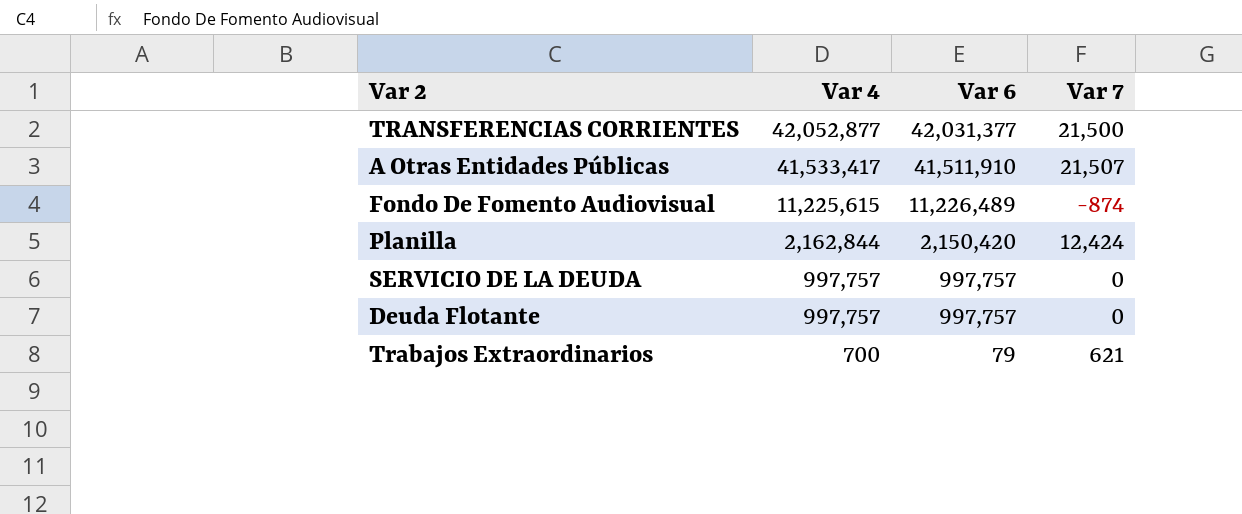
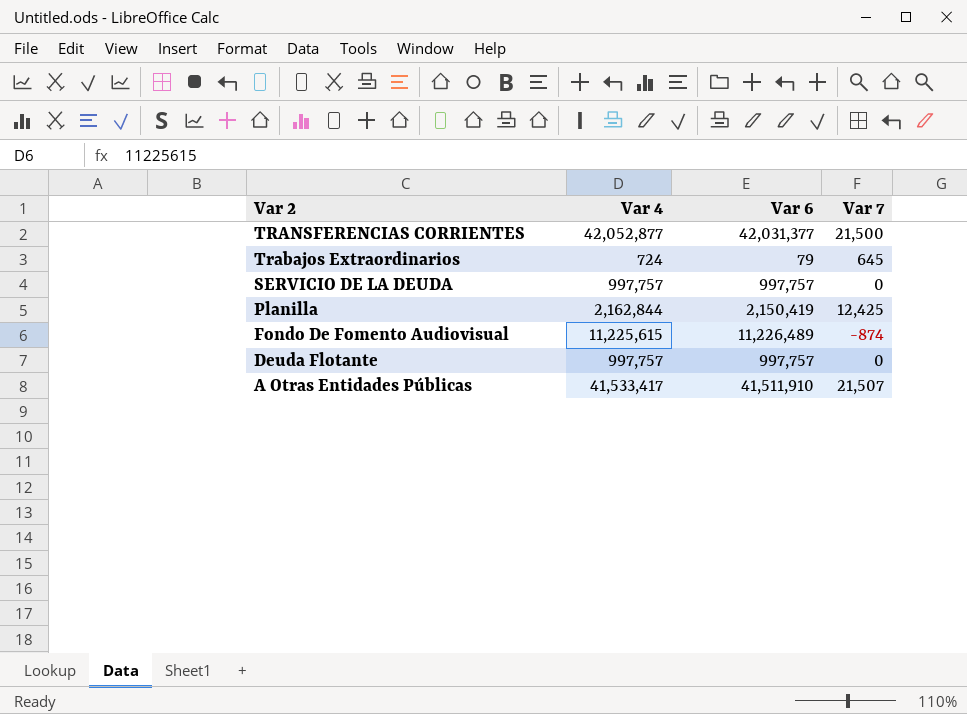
row order: Var 4 descending -> Var 2 descending
Trabajos Extraordinarios | Var 4: 700 -> 724
Trabajos Extraordinarios | Var 7: 621 -> 645
Planilla | Var 6: 2,150,420 -> 2,150,419
Planilla | Var 7: 12,424 -> 12,425

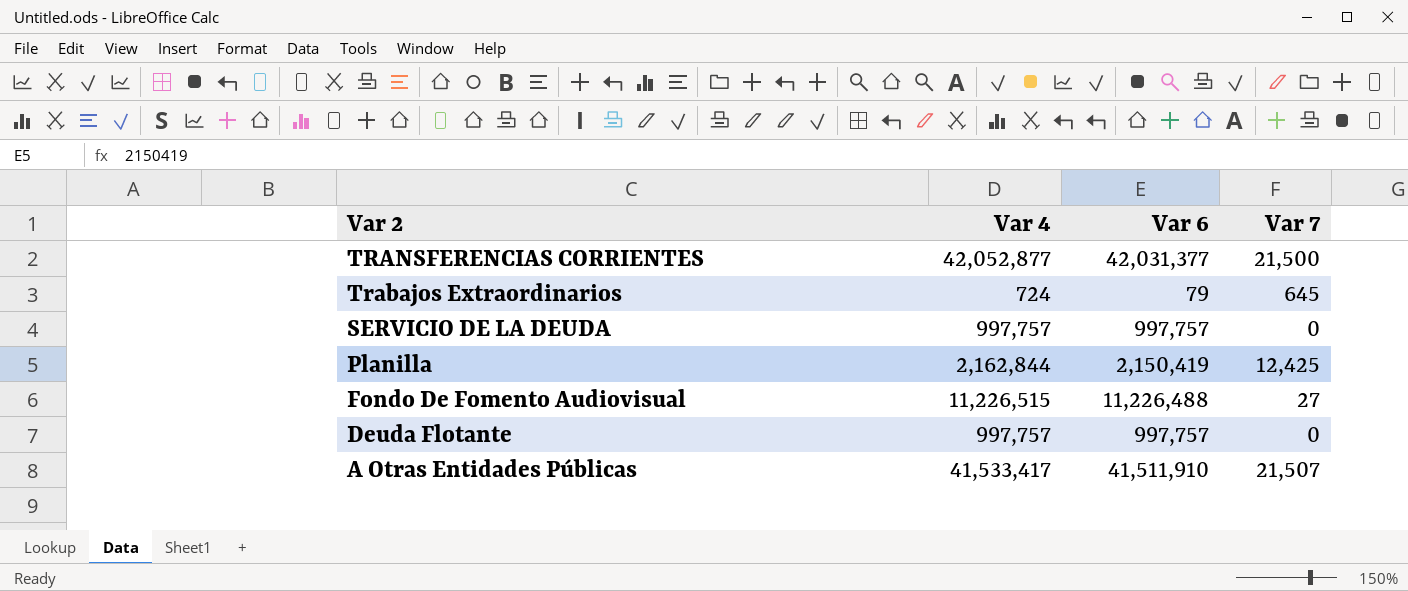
Fondo De Fomento Audiovisual | Var 4: 11,225,615 -> 11,226,515
Fondo De Fomento Audiovisual | Var 6: 11,226,489 -> 11,226,488
Fondo De Fomento Audiovisual | Var 7: -874 -> 27

